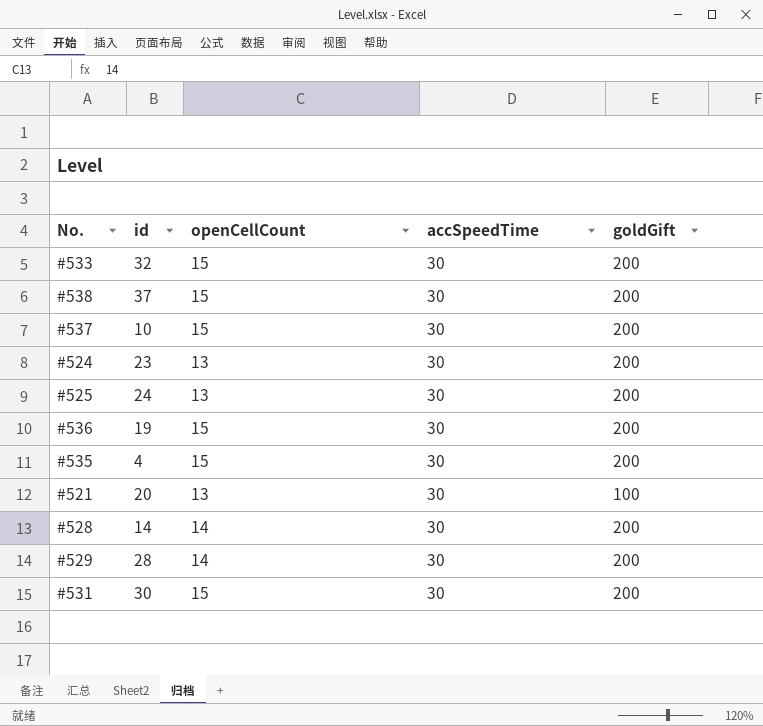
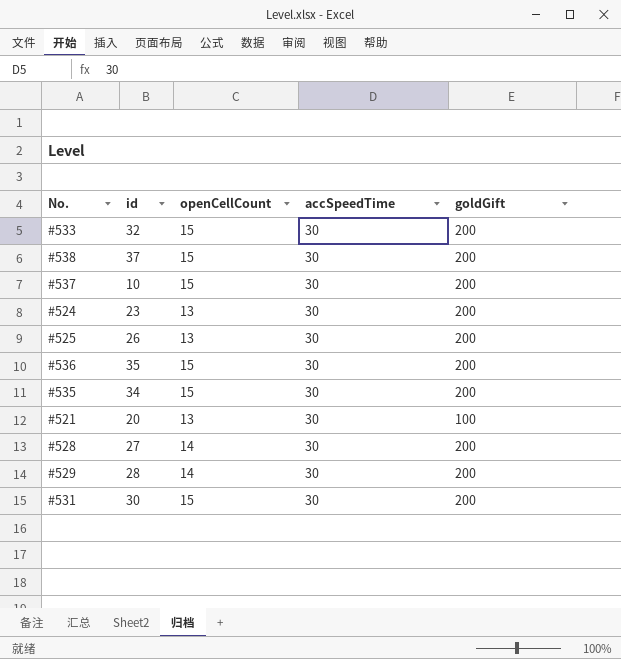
#525 | id: 24 -> 26
#536 | id: 19 -> 35
#535 | id: 4 -> 34
#528 | id: 14 -> 27

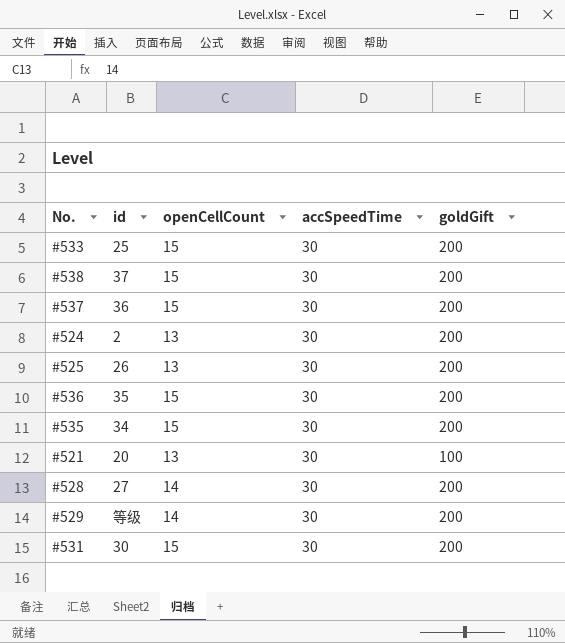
#533 | id: 32 -> 25
#537 | id: 10 -> 36
#524 | id: 23 -> 2
#529 | id: 28 -> 等级

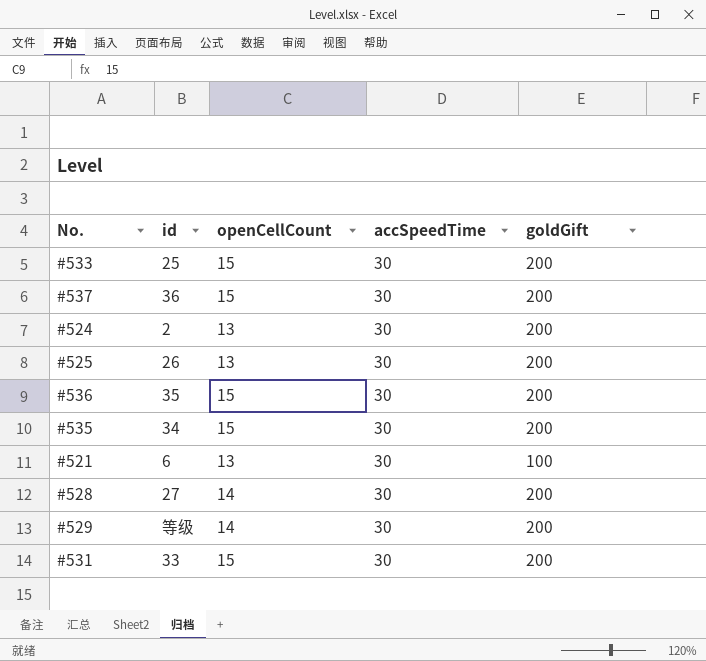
row #538: 37 | 15 | 30 | 200 -> none
#521 | id: 20 -> 6
#531 | id: 30 -> 33

